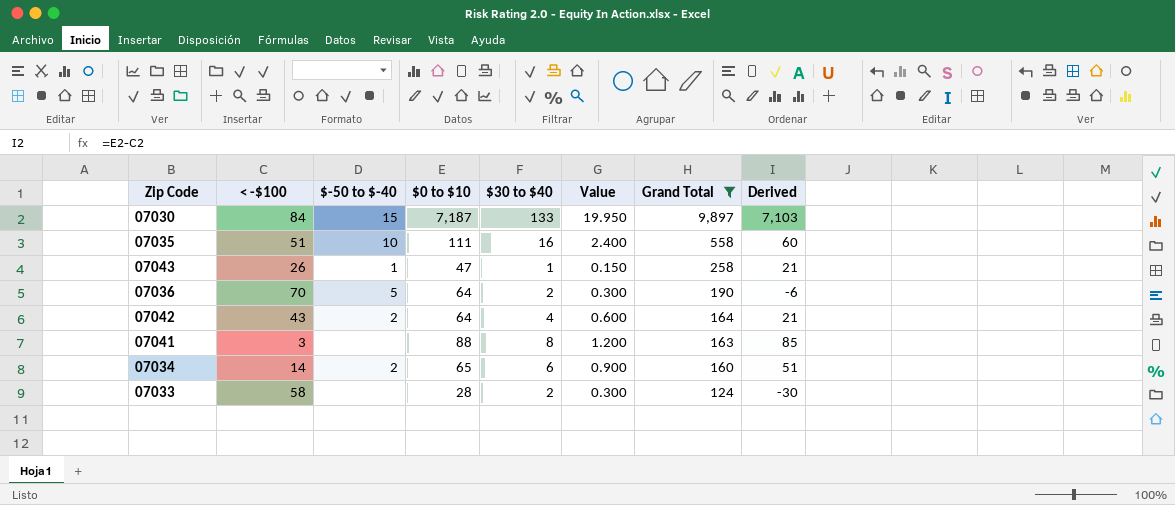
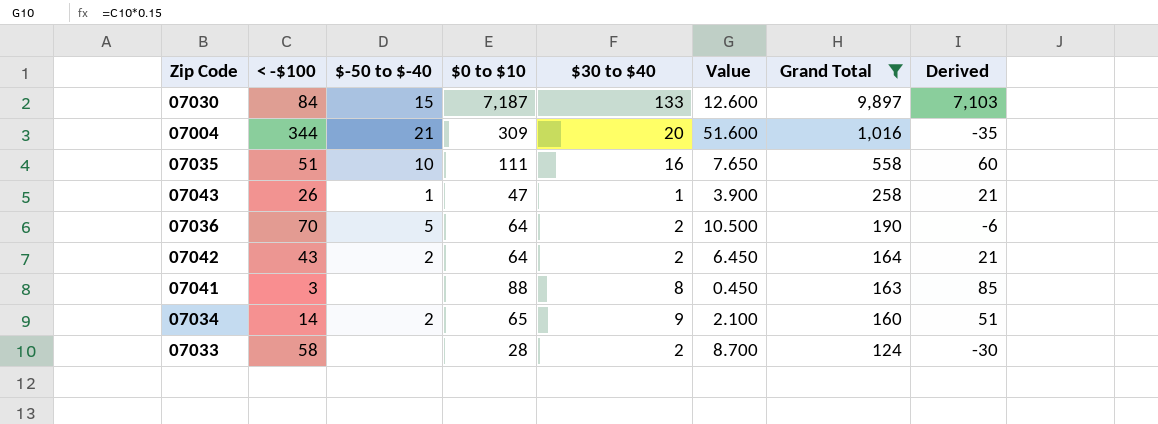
column Value | formula: [$30 to $40] * 0.15 -> [< -$100] * 0.15
row 07004: none -> 344 | 21 | 309 | 20 | 51.600 | 1,016 | -35
07042 | $30 to $40: 4 -> 2
07034 | $30 to $40: 6 -> 9

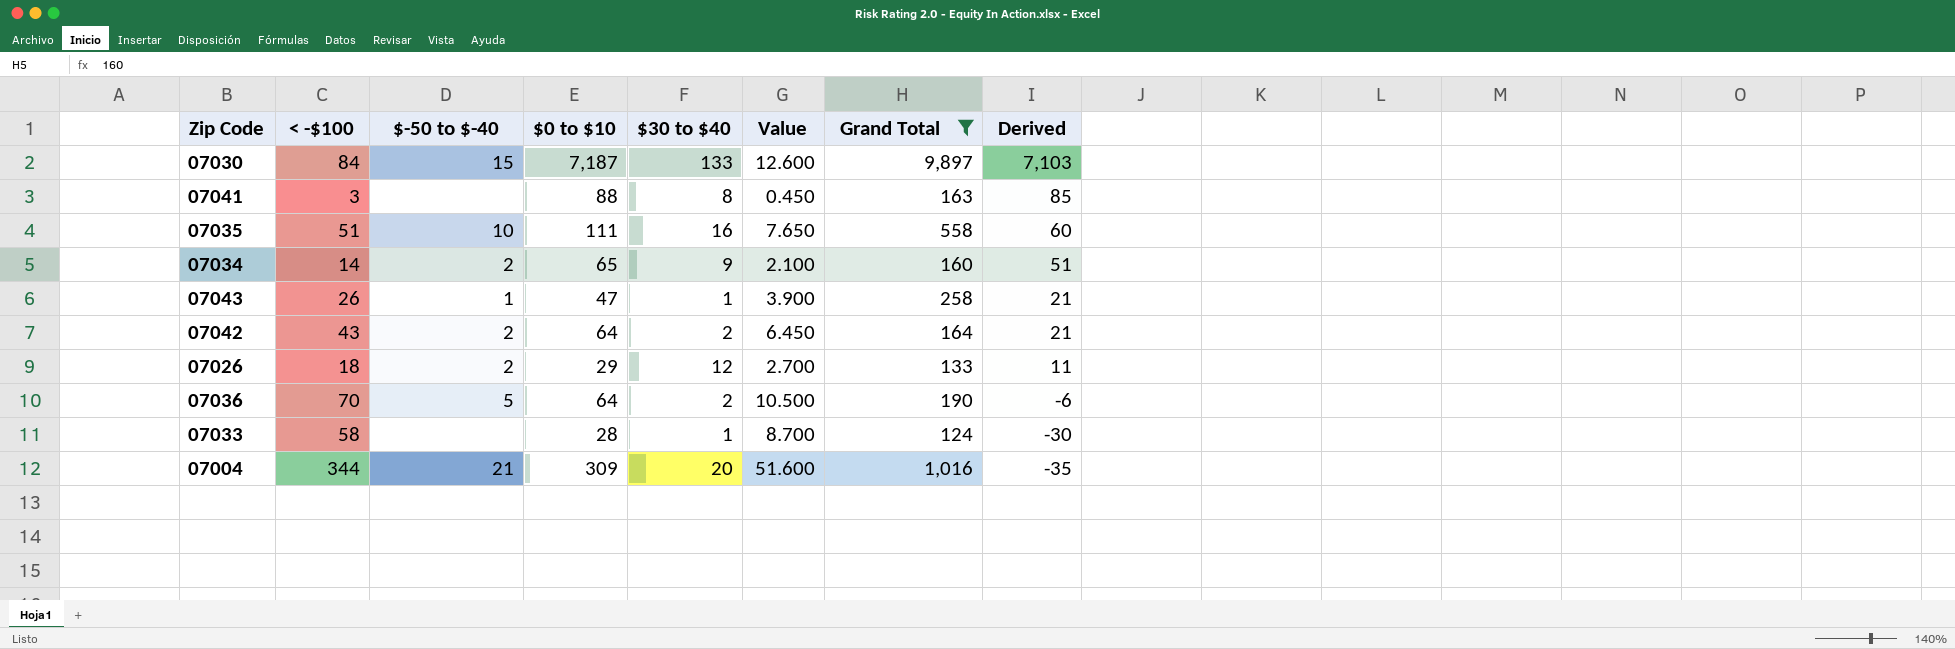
row order: Grand Total descending -> Derived descending
row 07026: none -> 18 | 2 | 29 | 12 | 2.700 | 133 | 11
07033 | $30 to $40: 2 -> 1

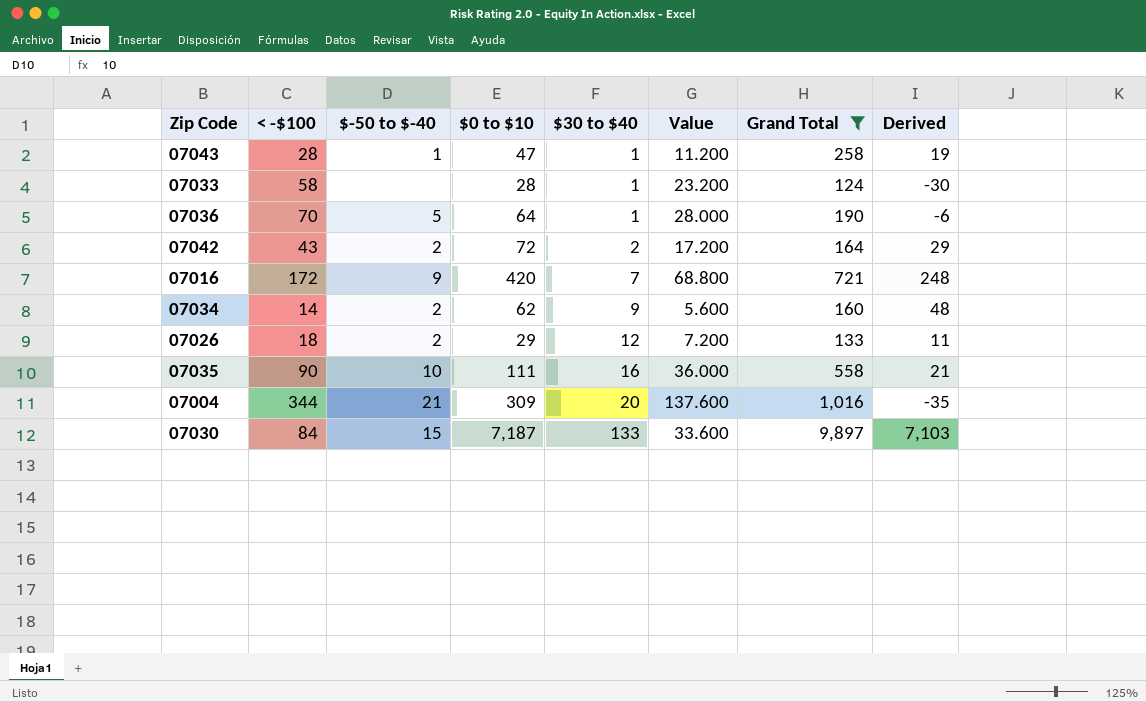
row order: Derived descending -> $30 to $40 ascending
column Value | formula: [< -$100] * 0.15 -> [< -$100] * 0.4
row 07041: 3 | none | 88 | 8 | 0.450 | 163 | 85 -> none
07043 | < -$100: 26 -> 28
07043 | Derived: 21 -> 19
07036 | $30 to $40: 2 -> 1
07042 | $0 to $10: 64 -> 72
07042 | Derived: 21 -> 29
row 07016: none -> 172 | 9 | 420 | 7 | 68.800 | 721 | 248
07034 | $0 to $10: 65 -> 62
07034 | Derived: 51 -> 48
07035 | < -$100: 51 -> 90
07035 | Derived: 60 -> 21

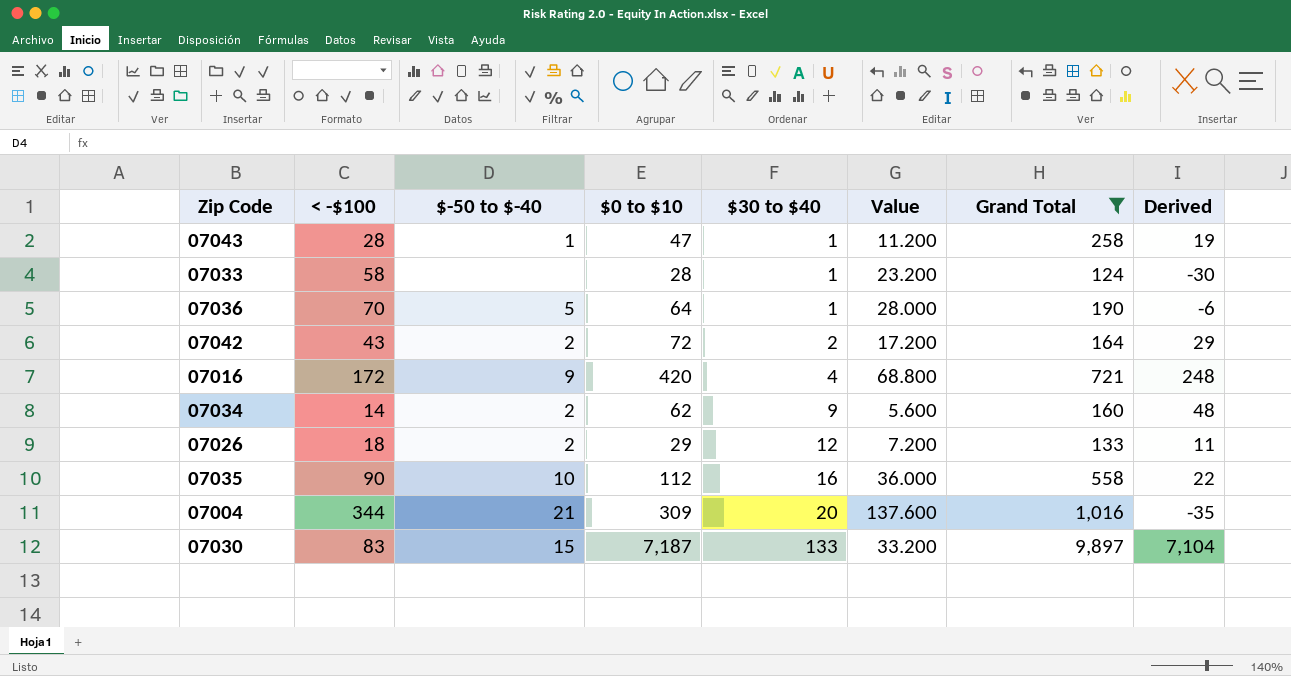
07016 | $30 to $40: 7 -> 4
07035 | $0 to $10: 111 -> 112
07035 | Derived: 21 -> 22
07030 | < -$100: 84 -> 83
07030 | Value: 33.600 -> 33.200
07030 | Derived: 7,103 -> 7,104

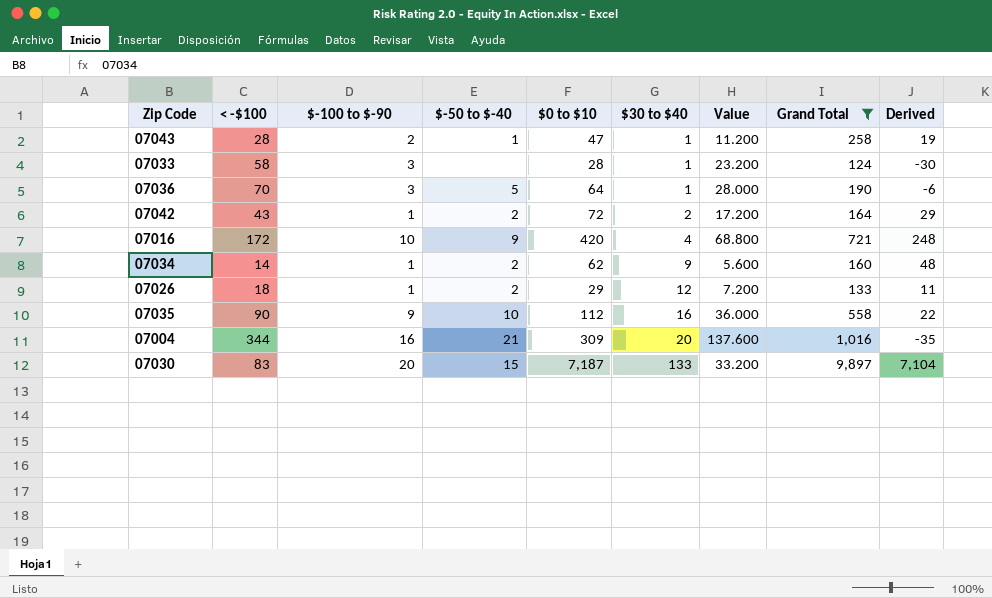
column $-100 to $-90 | position: none -> 3

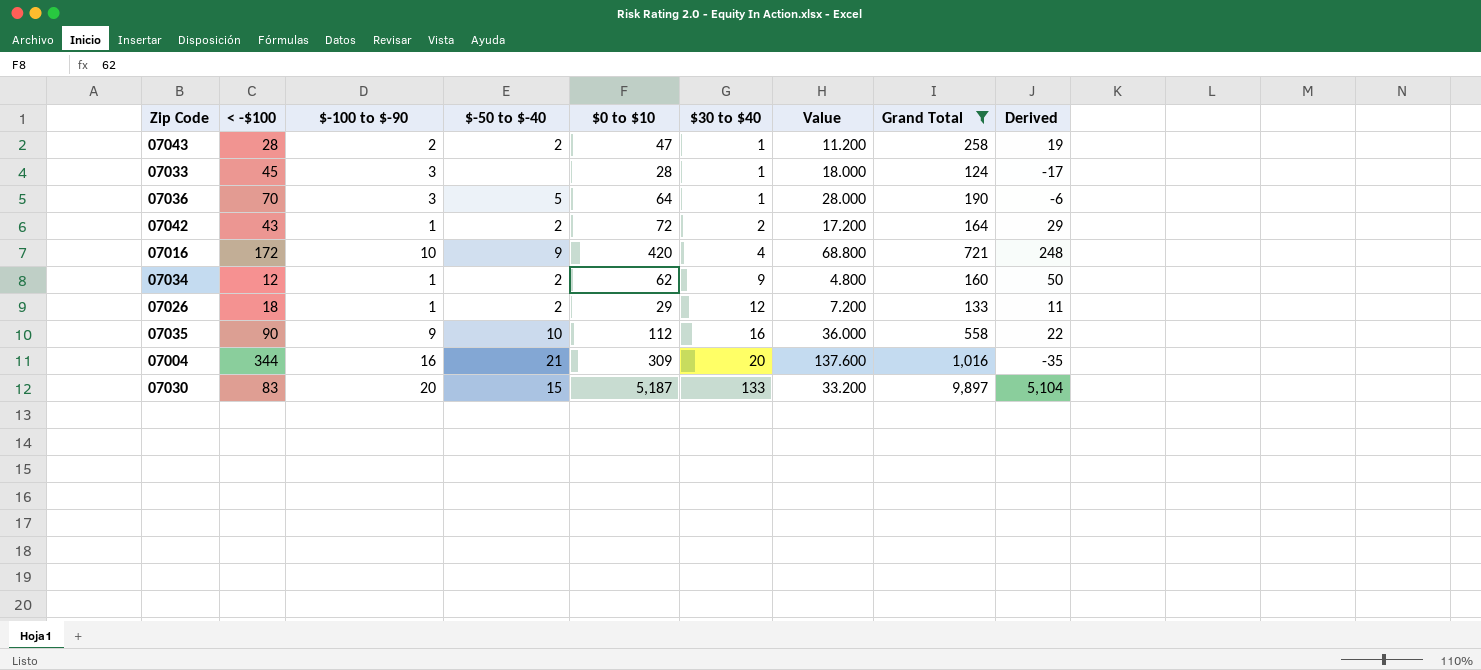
07043 | $-50 to $-40: 1 -> 2
07033 | < -$100: 58 -> 45
07033 | Value: 23.200 -> 18.000
07033 | Derived: -30 -> -17
07034 | < -$100: 14 -> 12
07034 | Value: 5.600 -> 4.800
07034 | Derived: 48 -> 50
07030 | $0 to $10: 7,187 -> 5,187
07030 | Derived: 7,104 -> 5,104

